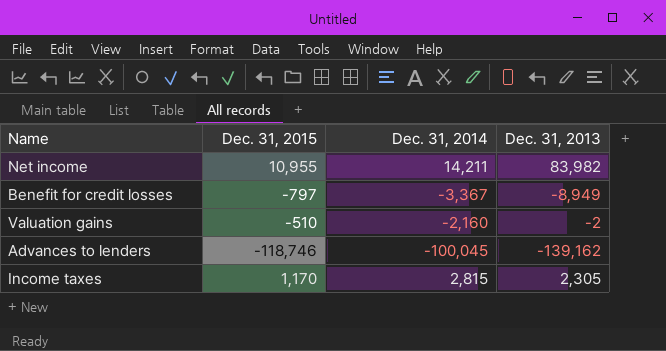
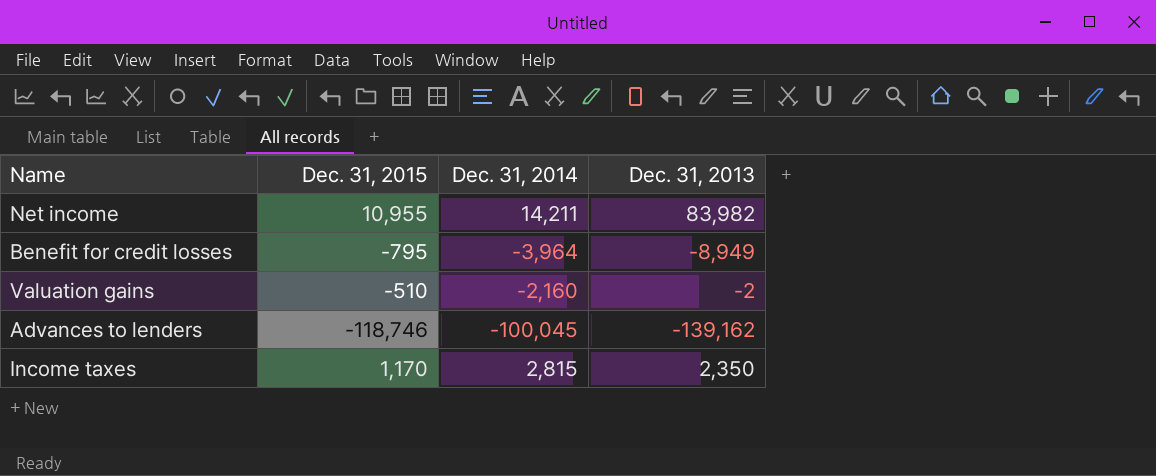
Benefit for credit losses | Dec. 31, 2015: -797 -> -795
Benefit for credit losses | Dec. 31, 2014: -3,367 -> -3,964
Income taxes | Dec. 31, 2013: 2,305 -> 2,350

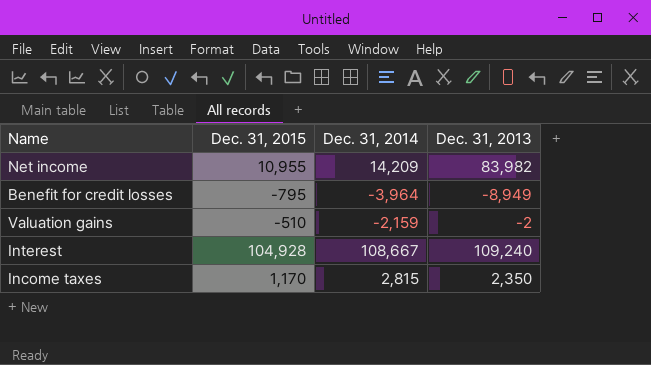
row Advances to lenders: -118,746 | -100,045 | -139,162 -> none
Net income | Dec. 31, 2014: 14,211 -> 14,209
Valuation gains | Dec. 31, 2014: -2,160 -> -2,159
row Interest: none -> 104,928 | 108,667 | 109,240

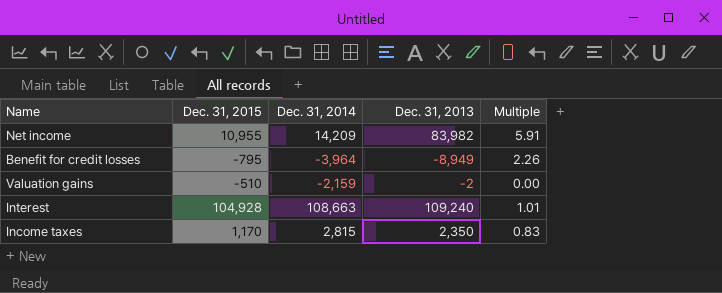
column Multiple | formula: none -> [Dec. 31, 2013] / [Dec. 31, 2014]
Interest | Dec. 31, 2014: 108,667 -> 108,663

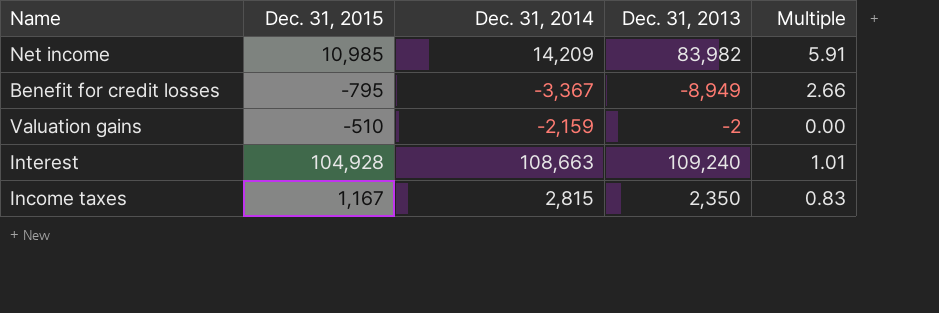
Net income | Dec. 31, 2015: 10,955 -> 10,985
Benefit for credit losses | Dec. 31, 2014: -3,964 -> -3,367
Benefit for credit losses | Multiple: 2.26 -> 2.66
Income taxes | Dec. 31, 2015: 1,170 -> 1,167

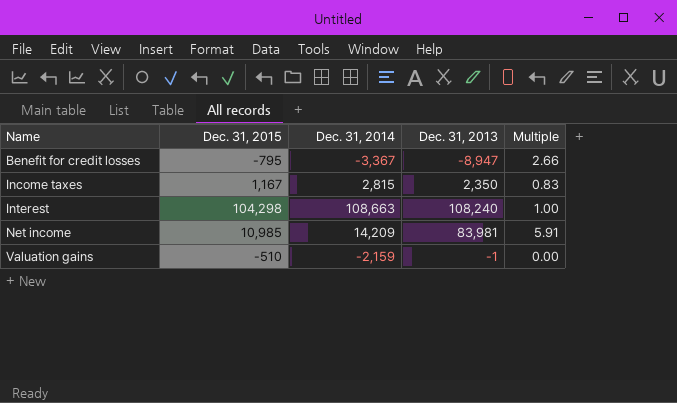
row order: none -> Name ascending
Benefit for credit losses | Dec. 31, 2013: -8,949 -> -8,947
Interest | Dec. 31, 2015: 104,928 -> 104,298
Interest | Dec. 31, 2013: 109,240 -> 108,240
Interest | Multiple: 1.01 -> 1.00
Net income | Dec. 31, 2013: 83,982 -> 83,981
Valuation gains | Dec. 31, 2013: -2 -> -1

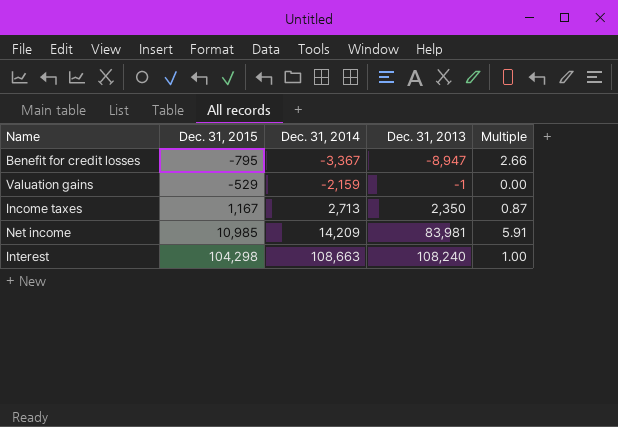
row order: Name ascending -> Dec. 31, 2015 ascending
Valuation gains | Dec. 31, 2015: -510 -> -529
Income taxes | Dec. 31, 2014: 2,815 -> 2,713
Income taxes | Multiple: 0.83 -> 0.87

